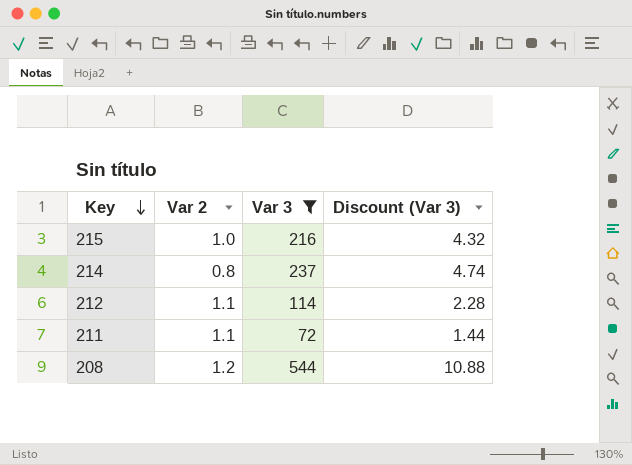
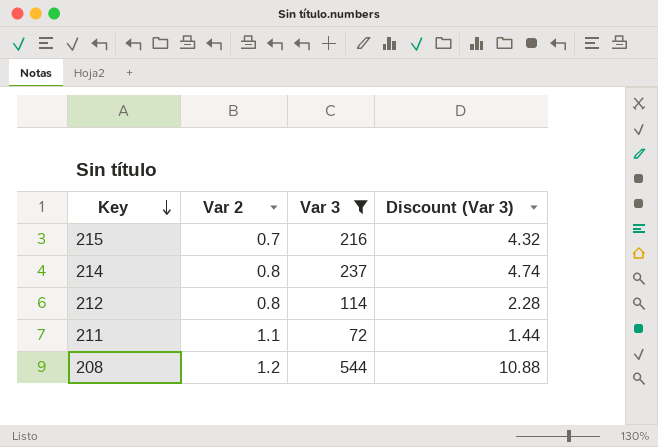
215 | Var 2: 1.0 -> 0.7
212 | Var 2: 1.1 -> 0.8

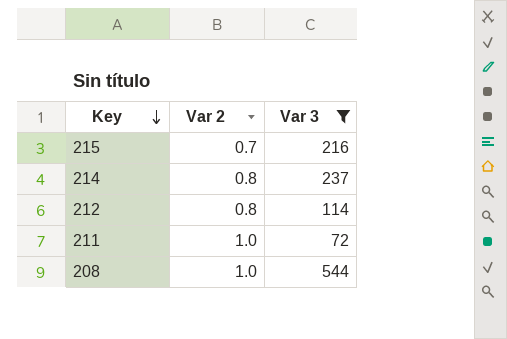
column Discount (Var 3) | formula: [Var 3] * 0.02 -> none
211 | Var 2: 1.1 -> 1.0
208 | Var 2: 1.2 -> 1.0

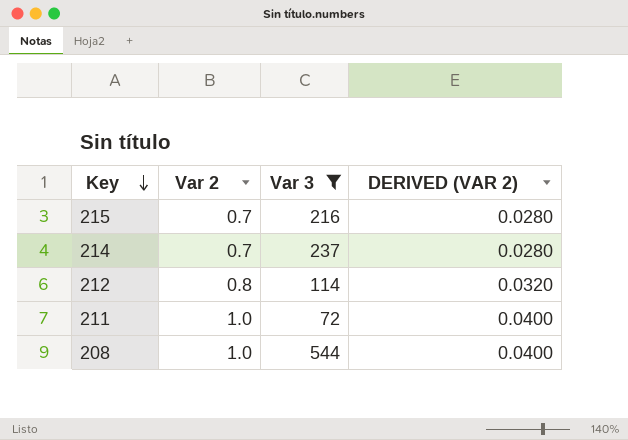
column DERIVED (VAR 2) | formula: none -> [Var 2] * 0.04
214 | Var 2: 0.8 -> 0.7

